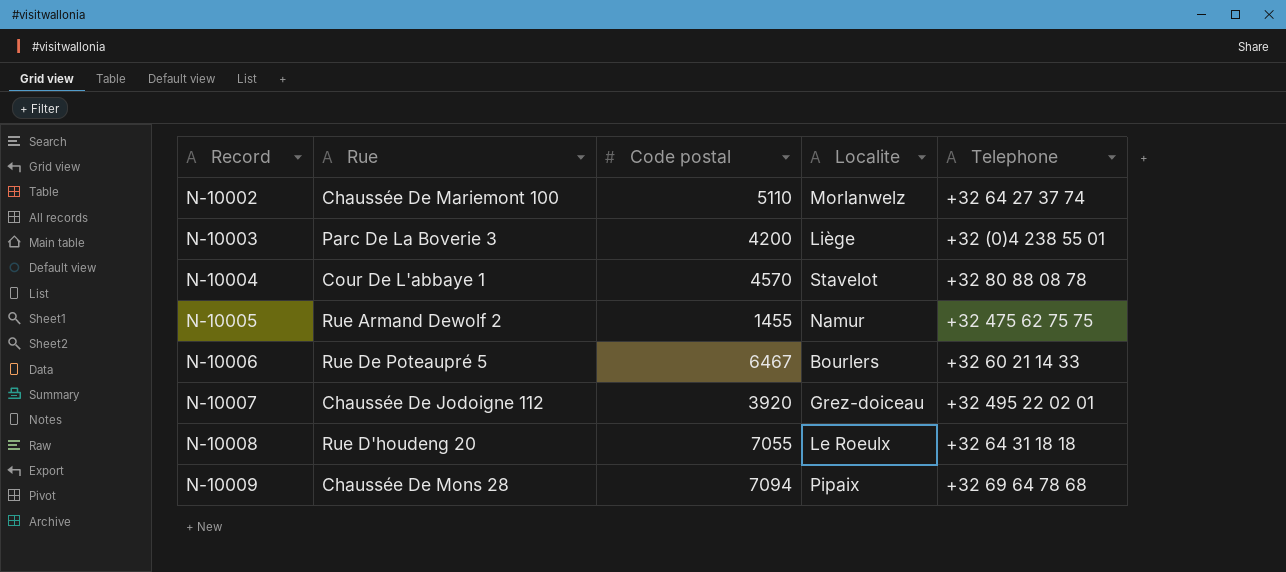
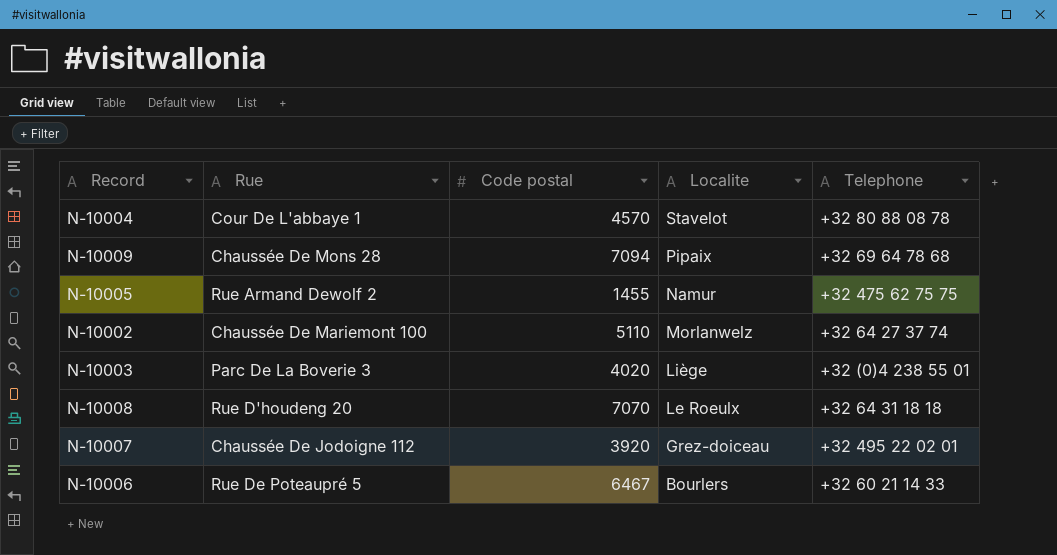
row order: Record ascending -> Localite descending
N-10003 | Code postal: 4200 -> 4020
N-10008 | Code postal: 7055 -> 7070

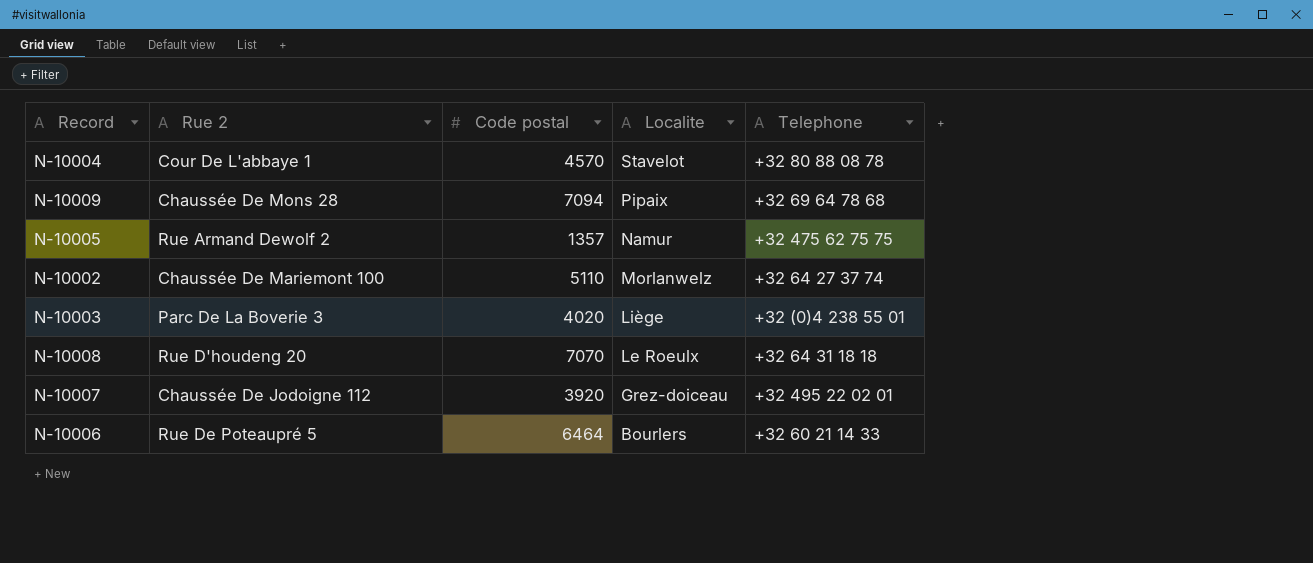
column name: Rue -> Rue 2
N-10005 | Code postal: 1455 -> 1357
N-10006 | Code postal: 6467 -> 6464

